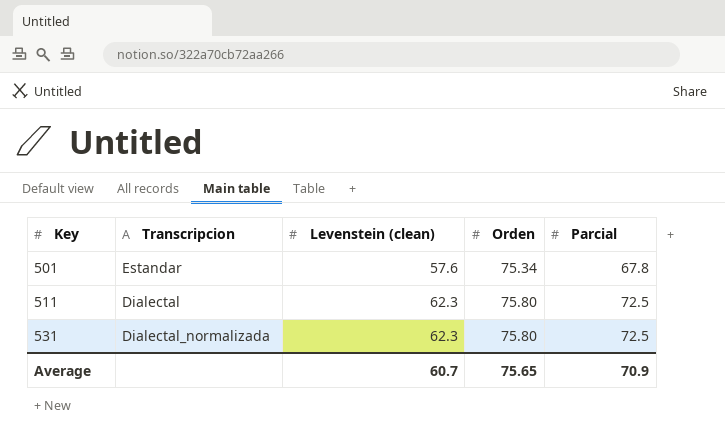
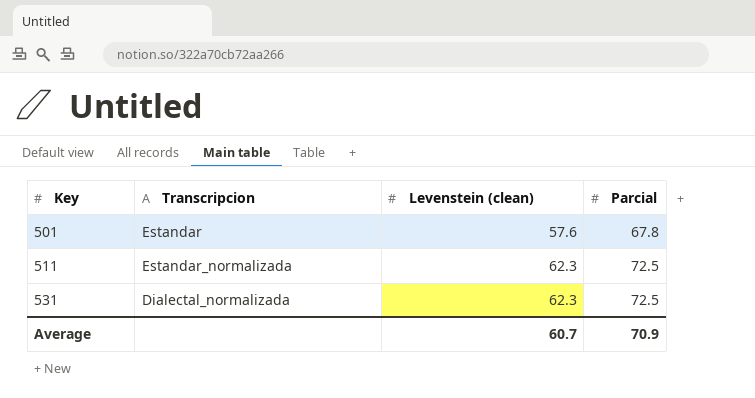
column Orden | position: 4 -> none
511 | Transcripcion: Dialectal -> Estandar_normalizada

